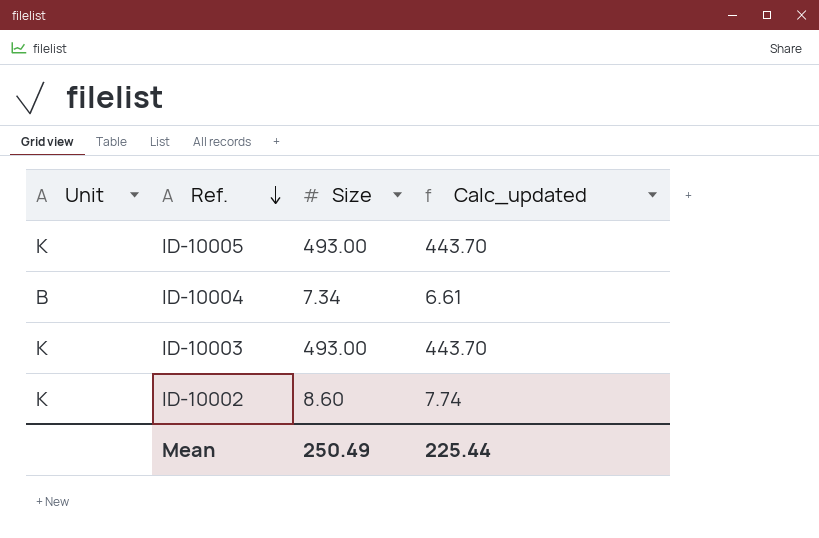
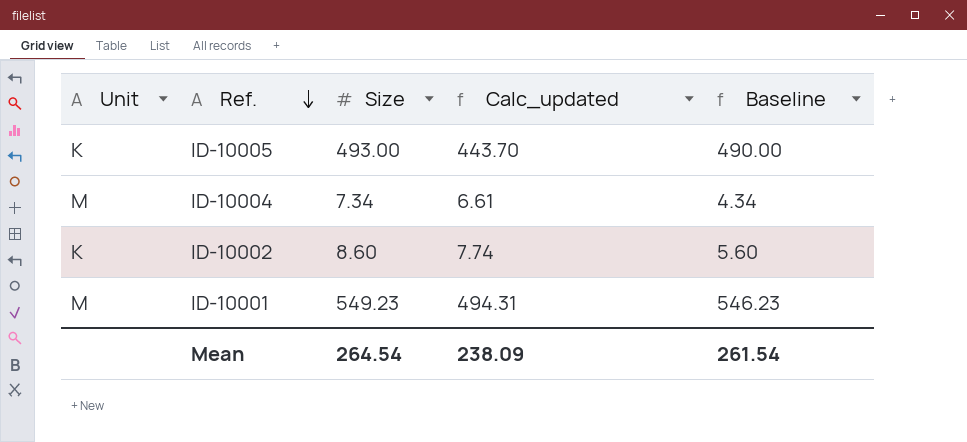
column Baseline | formula: none -> [Size] - 3
row ID-10003: K | 493.00 | 443.70 -> none
ID-10004 | Unit: B -> M
row ID-10001: none -> M | 549.23 | 494.31 | 546.23
Mean | Size: 250.49 -> 264.54
Mean | Calc_updated: 225.44 -> 238.09

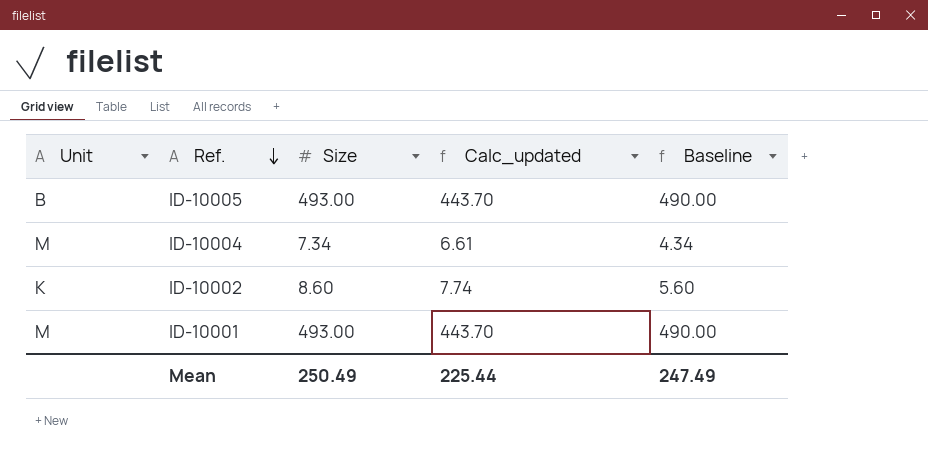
ID-10005 | Unit: K -> B
ID-10001 | Size: 549.23 -> 493.00
ID-10001 | Calc_updated: 494.31 -> 443.70
ID-10001 | Baseline: 546.23 -> 490.00
Mean | Size: 264.54 -> 250.49
Mean | Calc_updated: 238.09 -> 225.44
Mean | Baseline: 261.54 -> 247.49

